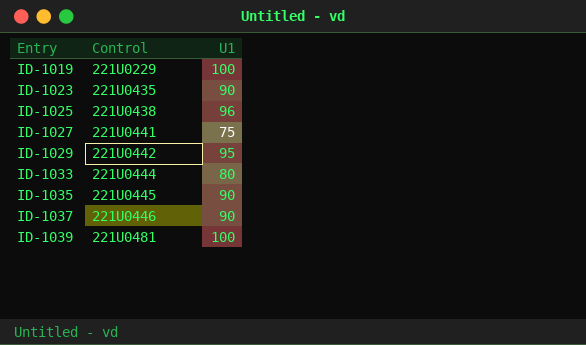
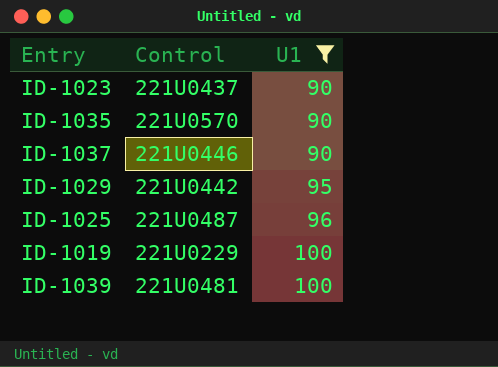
filter: none -> U1 >= 90
row order: Entry ascending -> U1 ascending
ID-1023 | Control: 221U0435 -> 221U0437
ID-1035 | Control: 221U0445 -> 221U0570
ID-1025 | Control: 221U0438 -> 221U0487

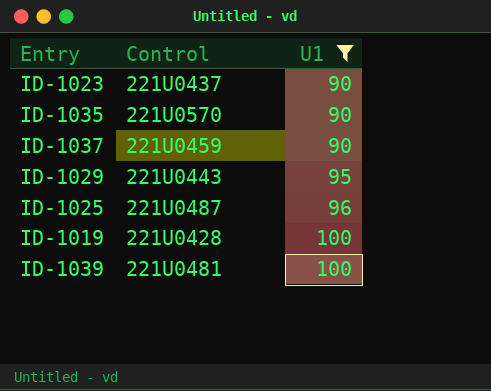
ID-1037 | Control: 221U0446 -> 221U0459
ID-1029 | Control: 221U0442 -> 221U0443
ID-1019 | Control: 221U0229 -> 221U0428

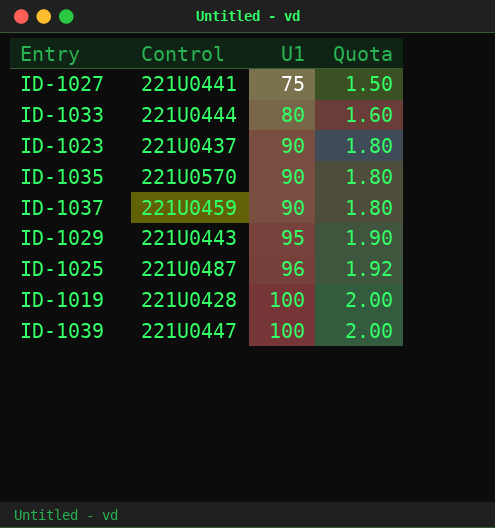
filter: U1 >= 90 -> none
column Quota | formula: none -> [U1] * 0.02
ID-1039 | Control: 221U0481 -> 221U0447

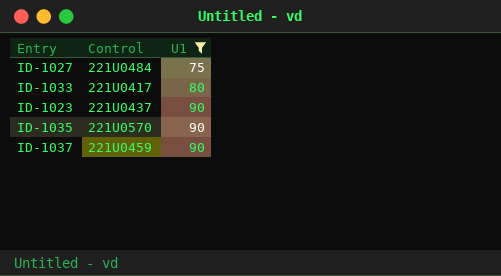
filter: none -> U1 <= 90
column Quota | formula: [U1] * 0.02 -> none
ID-1027 | Control: 221U0441 -> 221U0484
ID-1033 | Control: 221U0444 -> 221U0417

